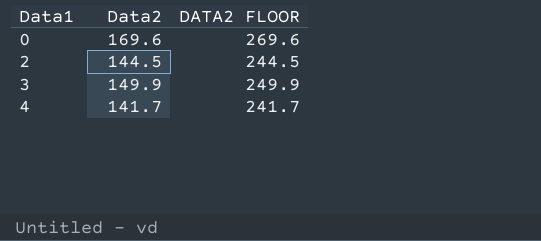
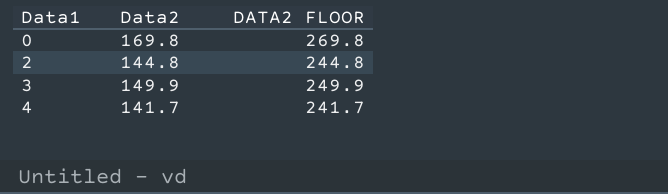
0 | Data2: 169.6 -> 169.8
0 | DATA2 FLOOR: 269.6 -> 269.8
2 | Data2: 144.5 -> 144.8
2 | DATA2 FLOOR: 244.5 -> 244.8

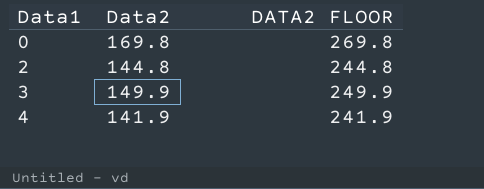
4 | Data2: 141.7 -> 141.9
4 | DATA2 FLOOR: 241.7 -> 241.9

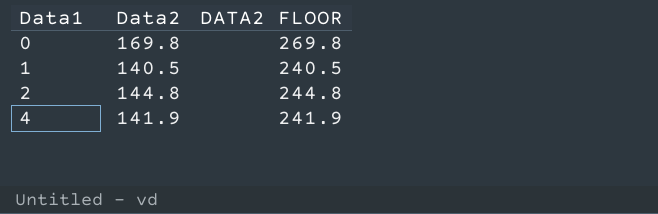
row 3: 149.9 | 249.9 -> none
row 1: none -> 140.5 | 240.5

